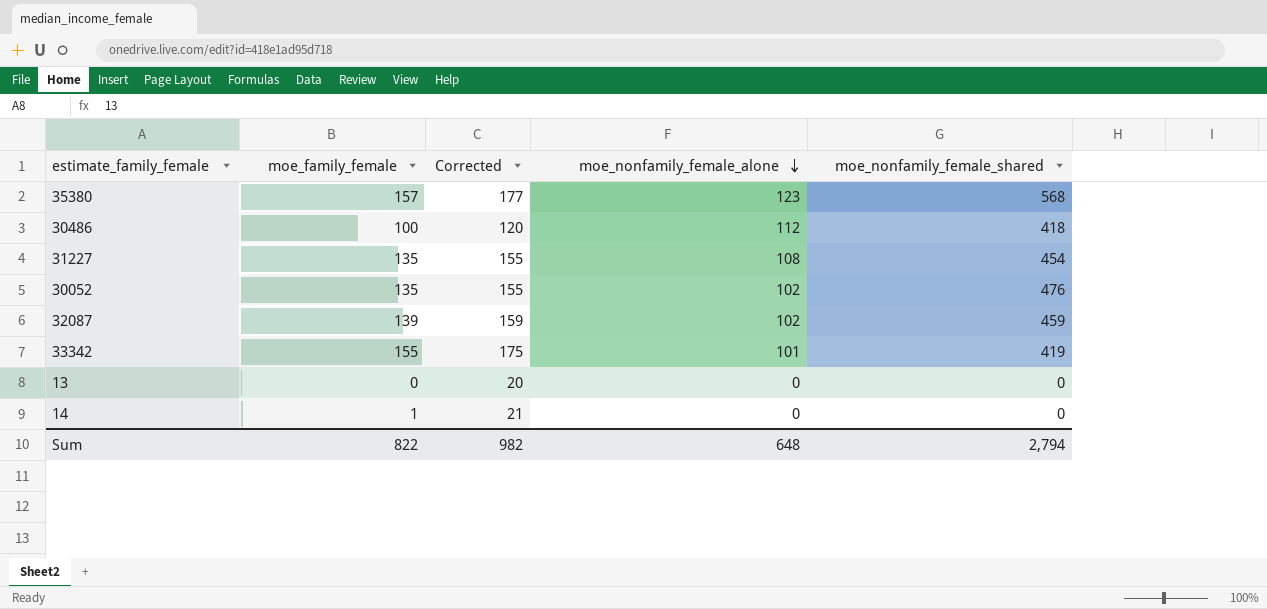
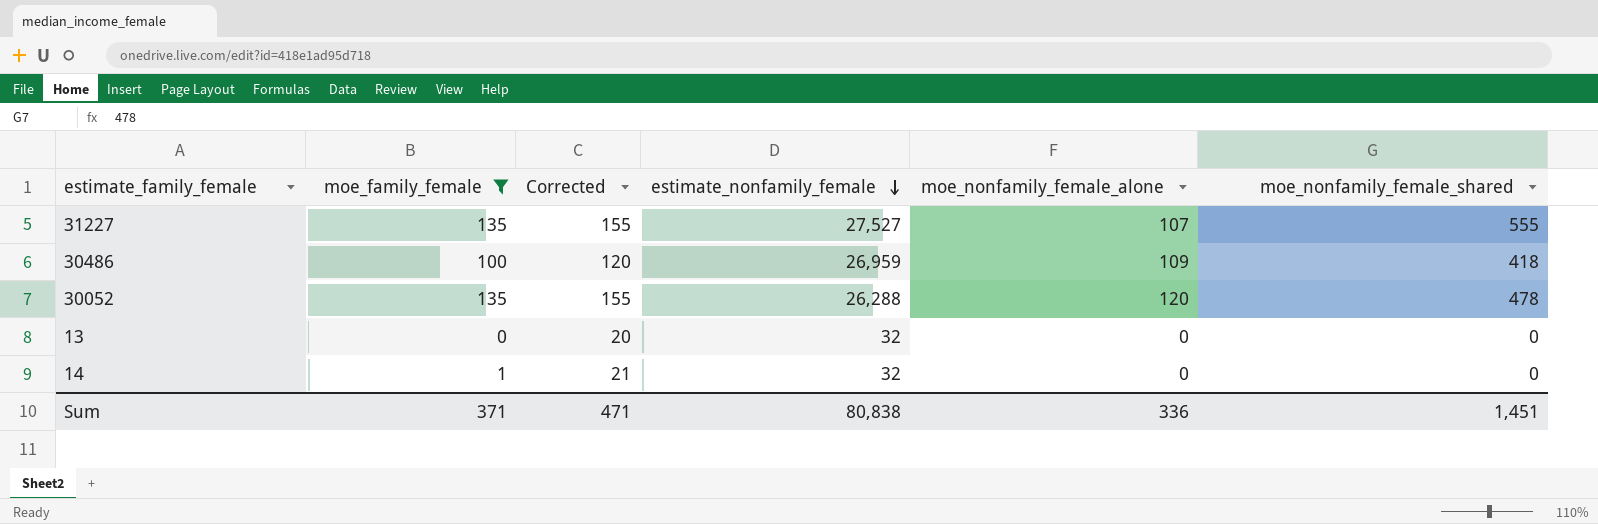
filter: none -> moe_family_female <= 135
row order: moe_nonfamily_female_alone descending -> estimate_nonfamily_female descending
column estimate_nonfamily_female | position: none -> 4
31227 | moe_nonfamily_female_alone: 108 -> 107
31227 | moe_nonfamily_female_shared: 454 -> 555
30486 | moe_nonfamily_female_alone: 112 -> 109
30052 | moe_nonfamily_female_alone: 102 -> 120
30052 | moe_nonfamily_female_shared: 476 -> 478
Sum | moe_family_female: 822 -> 371
Sum | Corrected: 982 -> 471
Sum | moe_nonfamily_female_alone: 648 -> 336
Sum | moe_nonfamily_female_shared: 2,794 -> 1,451

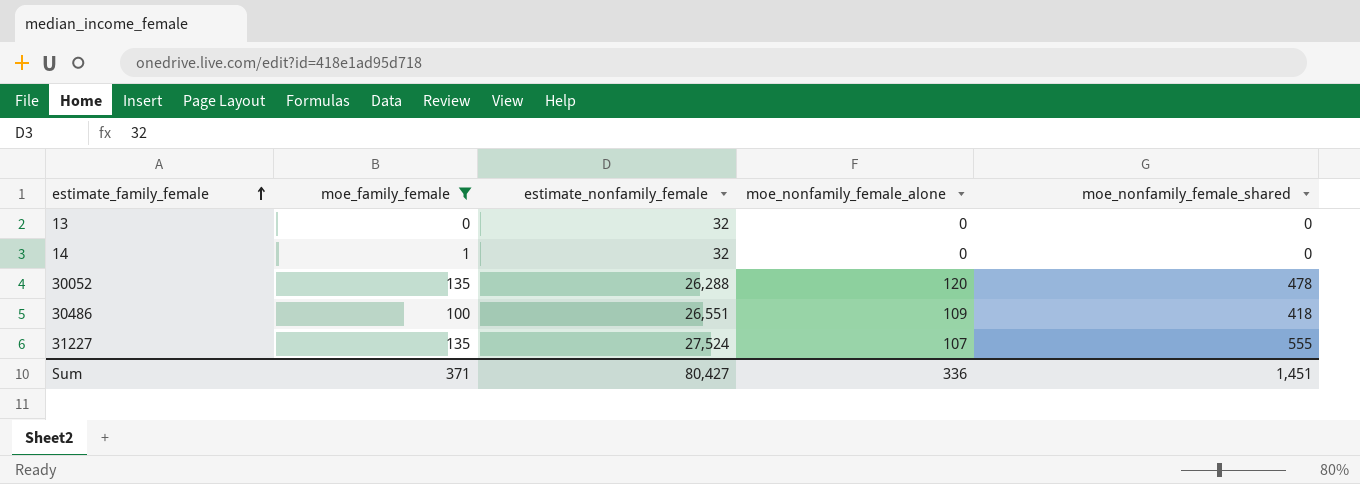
row order: estimate_nonfamily_female descending -> estimate_family_female ascending
column Corrected | formula: [moe_family_female] + 20 -> none
30486 | estimate_nonfamily_female: 26,959 -> 26,551
31227 | estimate_nonfamily_female: 27,527 -> 27,524
Sum | estimate_nonfamily_female: 80,838 -> 80,427

